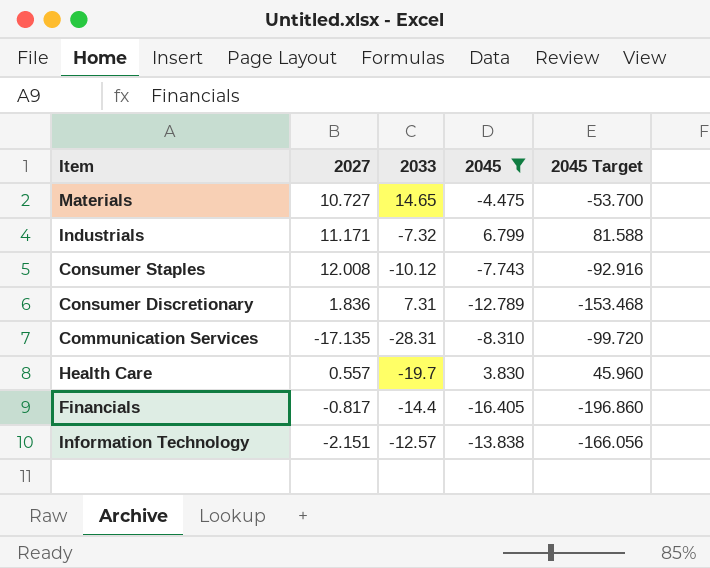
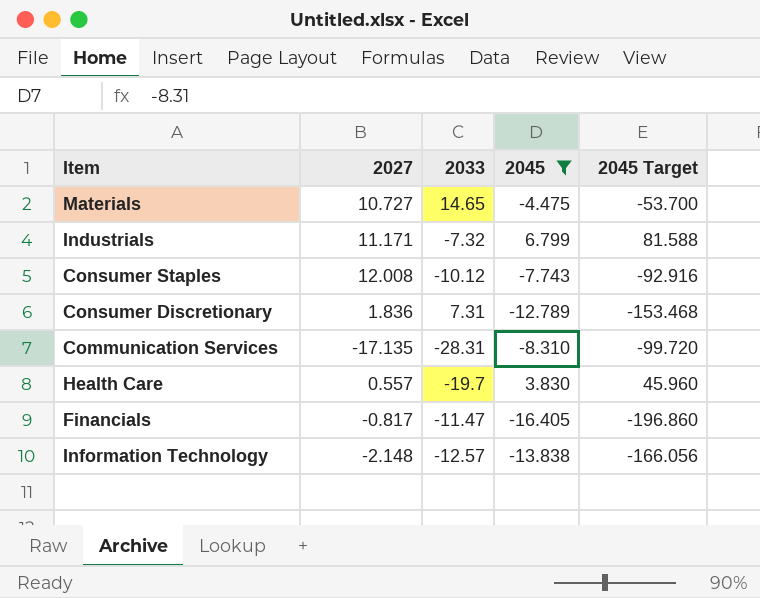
Financials | 2033: -14.4 -> -11.47
Information Technology | 2027: -2.151 -> -2.148

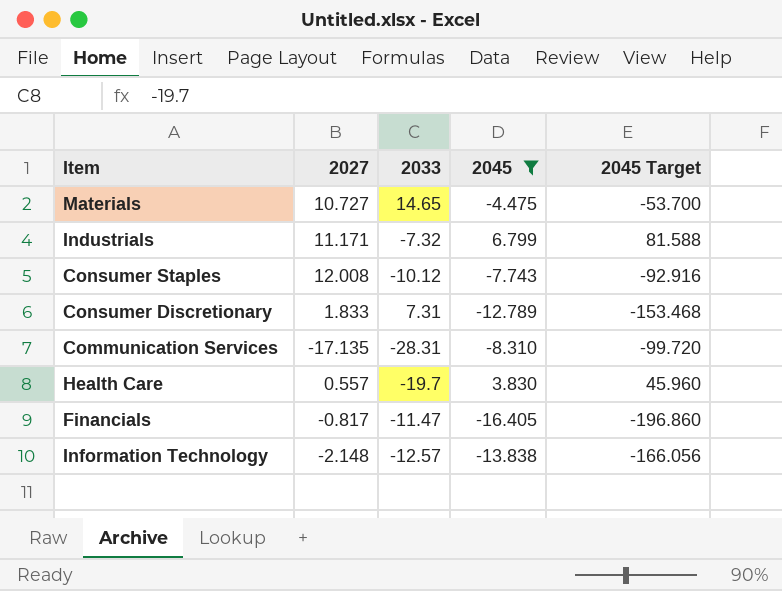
Consumer Discretionary | 2027: 1.836 -> 1.833

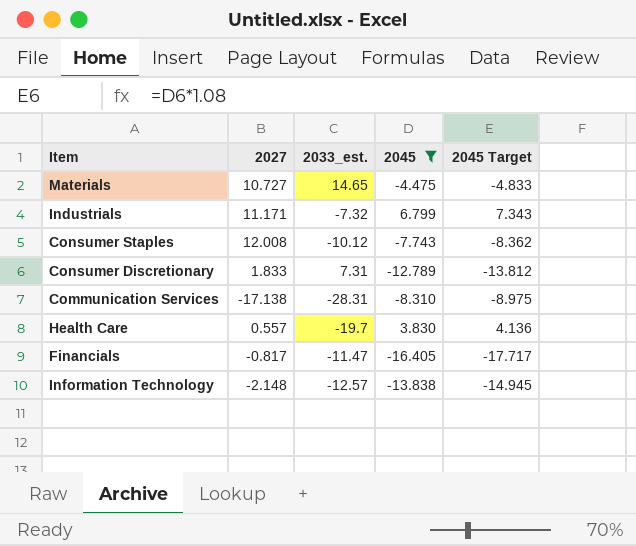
column name: 2033 -> 2033_est.
column 2045 Target | formula: [2045] * 12 -> [2045] * 1.08
Communication Services | 2027: -17.135 -> -17.138

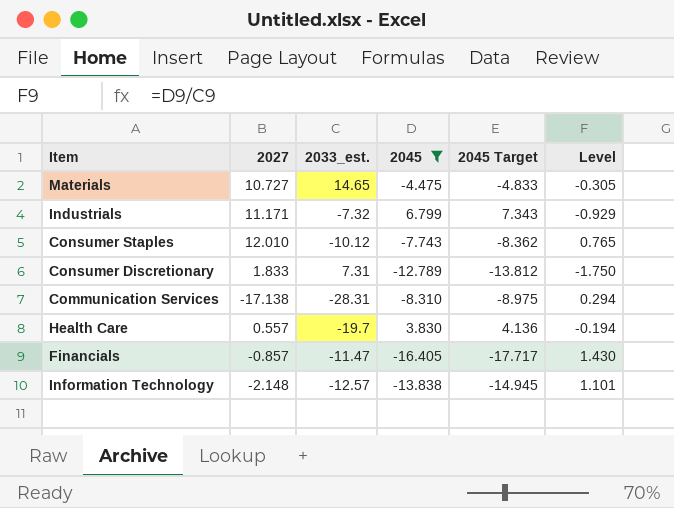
column Level | formula: none -> [2045] / [2033_est.]
Consumer Staples | 2027: 12.008 -> 12.010
Financials | 2027: -0.817 -> -0.857

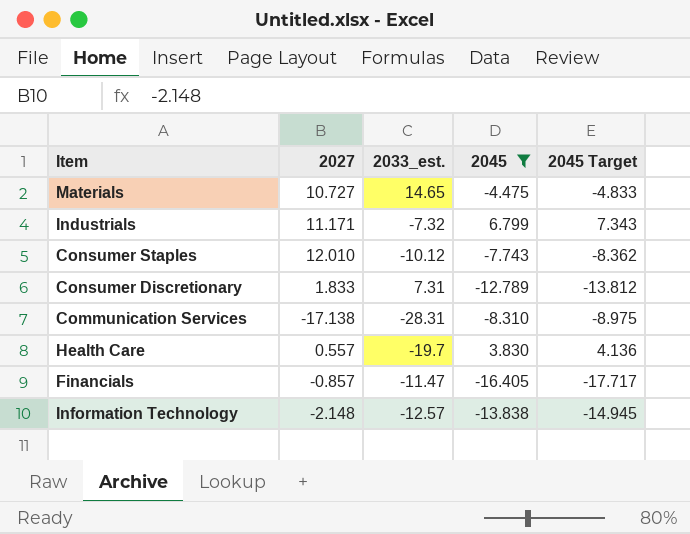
column Level | formula: [2045] / [2033_est.] -> none

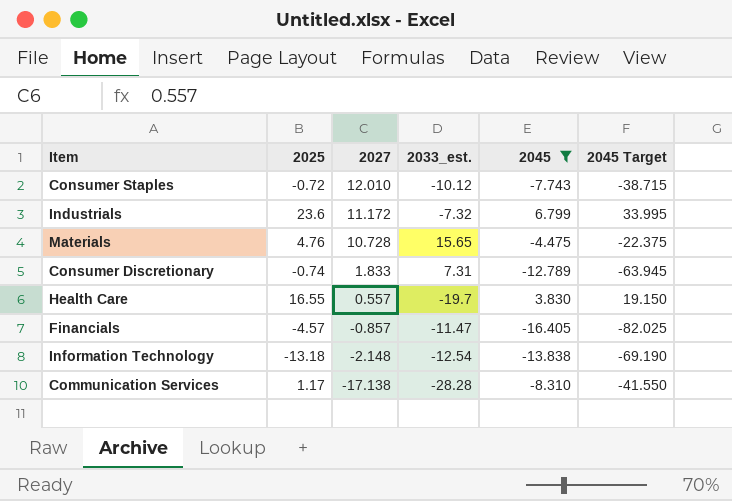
row order: none -> 2027 descending
column 2025 | position: none -> 2
column 2045 Target | formula: [2045] * 1.08 -> [2045] * 5
Industrials | 2027: 11.171 -> 11.172
Materials | 2027: 10.727 -> 10.728
Materials | 2033_est.: 14.65 -> 15.65
Information Technology | 2033_est.: -12.57 -> -12.54
Communication Services | 2033_est.: -28.31 -> -28.28

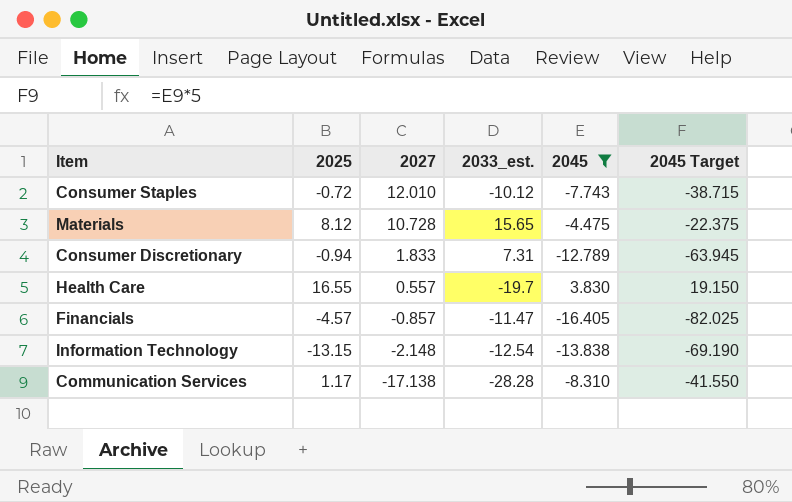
row Industrials: 23.6 | 11.172 | -7.32 | 6.799 | 33.995 -> none
Materials | 2025: 4.76 -> 8.12
Consumer Discretionary | 2025: -0.74 -> -0.94
Information Technology | 2025: -13.18 -> -13.15

